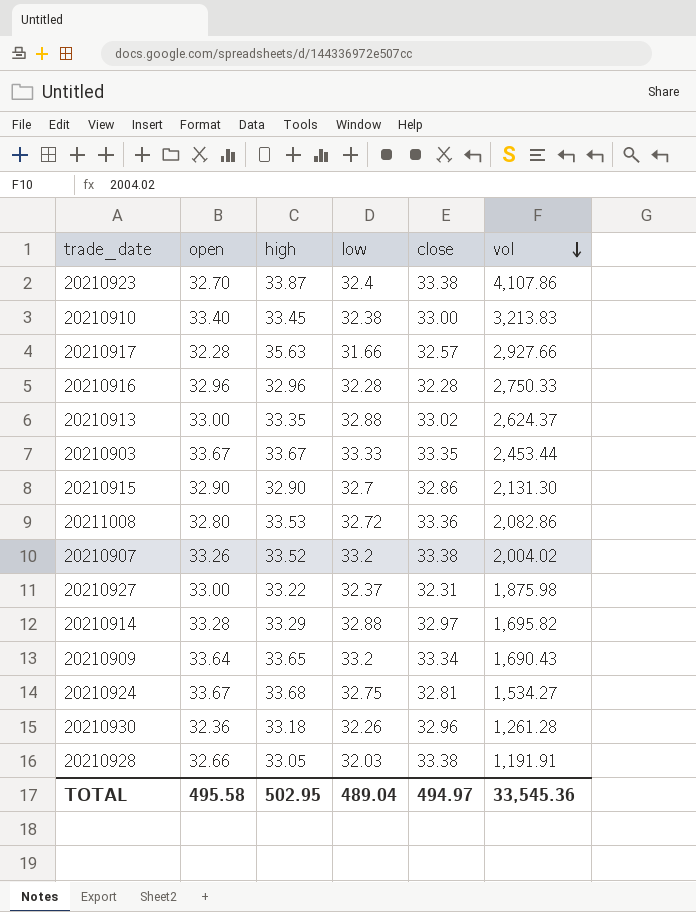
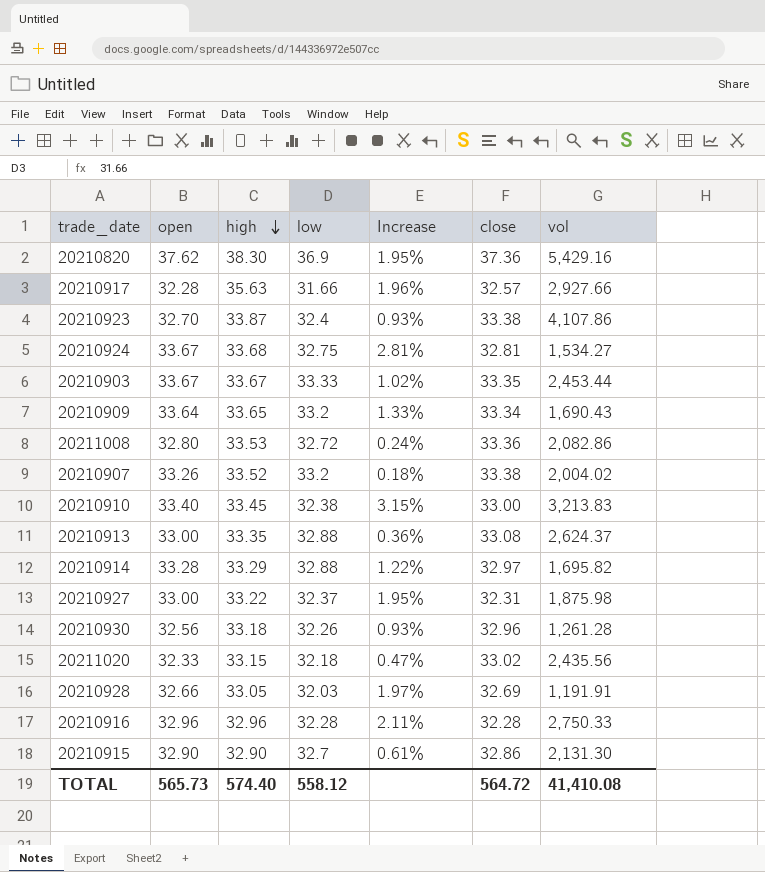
row order: vol descending -> high descending
column Increase | formula: none -> ([open] - [low]) / [low]
row 20210820: none -> 37.62 | 38.30 | 36.9 | 1.95% | 37.36 | 5,429.16
20210913 | close: 33.02 -> 33.08
20210930 | open: 32.36 -> 32.56
row 20211020: none -> 32.33 | 33.15 | 32.18 | 0.47% | 33.02 | 2,435.56
20210928 | close: 33.38 -> 32.69
TOTAL | open: 495.58 -> 565.73
TOTAL | high: 502.95 -> 574.40
TOTAL | low: 489.04 -> 558.12
TOTAL | close: 494.97 -> 564.72
TOTAL | vol: 33,545.36 -> 41,410.08

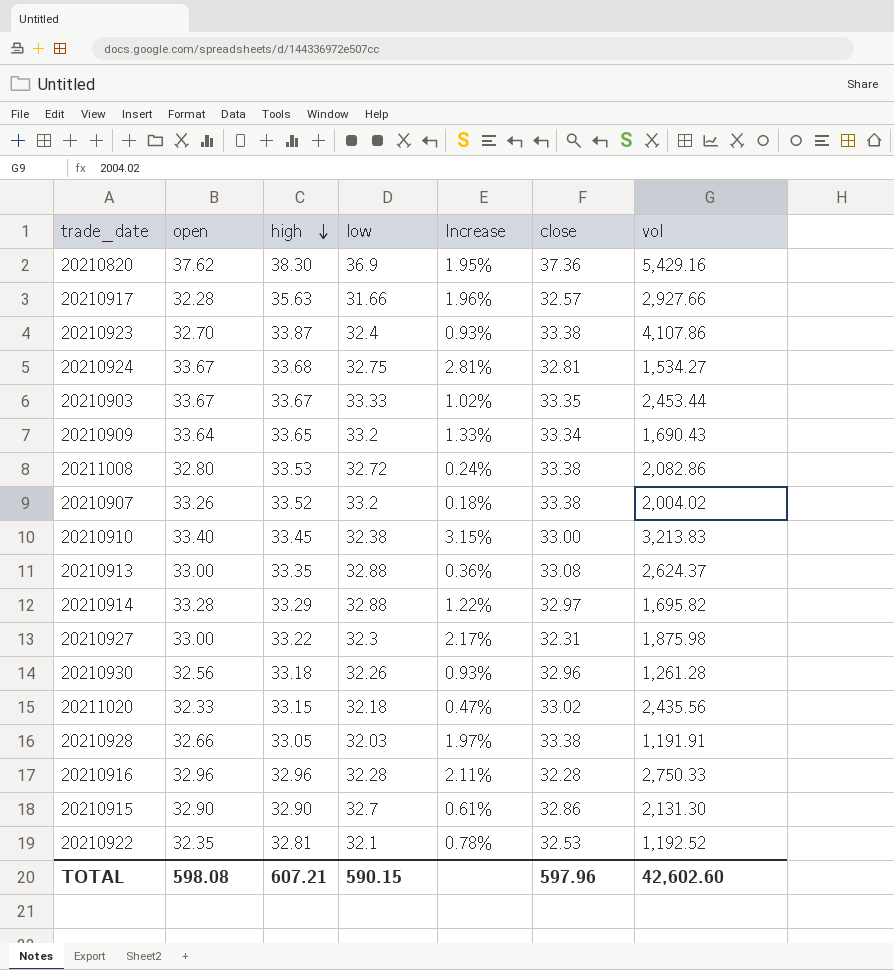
20211008 | close: 33.36 -> 33.38
20210927 | low: 32.37 -> 32.3
20210927 | Increase: 1.95% -> 2.17%
20210928 | close: 32.69 -> 33.38
row 20210922: none -> 32.35 | 32.81 | 32.1 | 0.78% | 32.53 | 1,192.52
TOTAL | open: 565.73 -> 598.08
TOTAL | high: 574.40 -> 607.21
TOTAL | low: 558.12 -> 590.15
TOTAL | close: 564.72 -> 597.96
TOTAL | vol: 41,410.08 -> 42,602.60

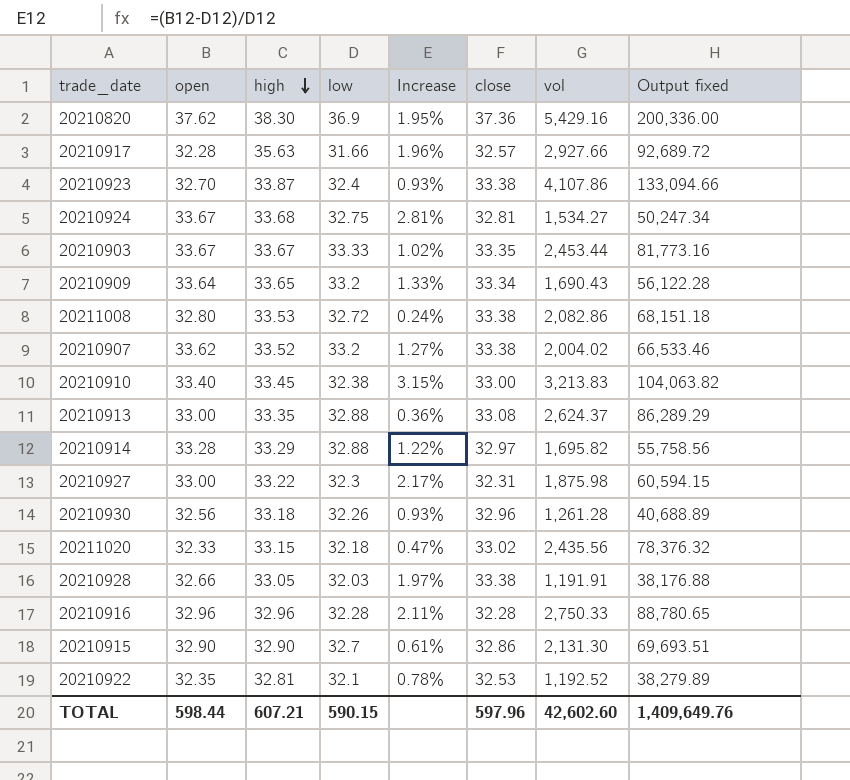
column Output fixed | formula: none -> [low] * [vol]
20210907 | open: 33.26 -> 33.62
20210907 | Increase: 0.18% -> 1.27%
TOTAL | open: 598.08 -> 598.44

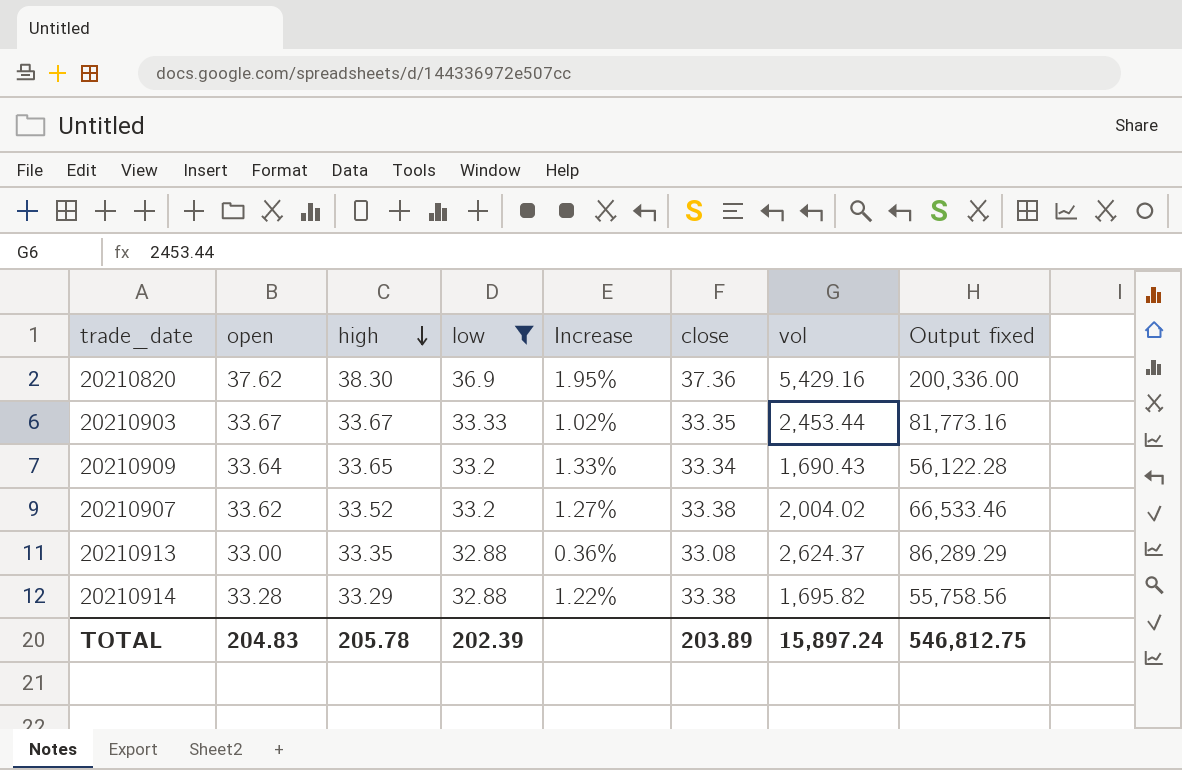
filter: none -> low >= 32.88
20210914 | close: 32.97 -> 33.38
TOTAL | open: 598.44 -> 204.83
TOTAL | high: 607.21 -> 205.78
TOTAL | low: 590.15 -> 202.39
TOTAL | close: 597.96 -> 203.89
TOTAL | vol: 42,602.60 -> 15,897.24
TOTAL | Output fixed: 1,409,649.76 -> 546,812.75

